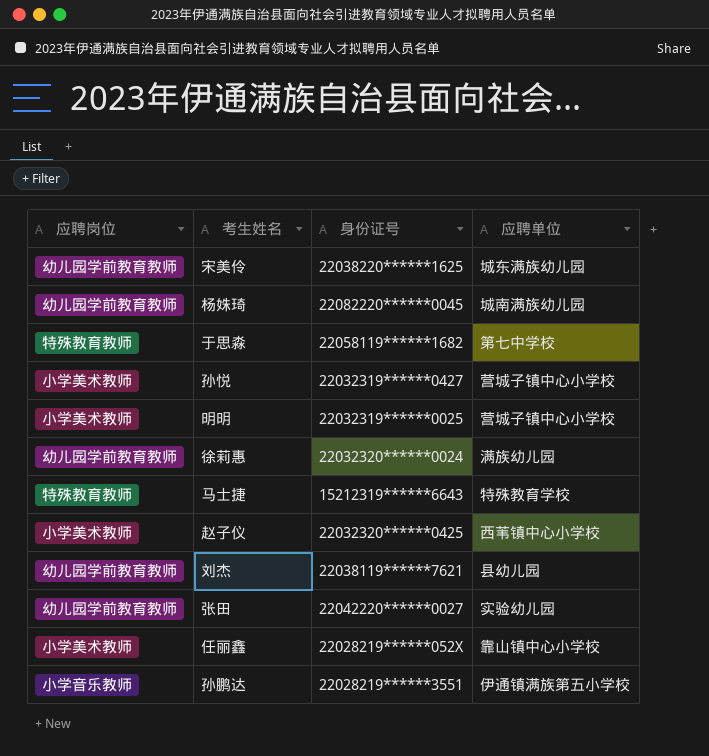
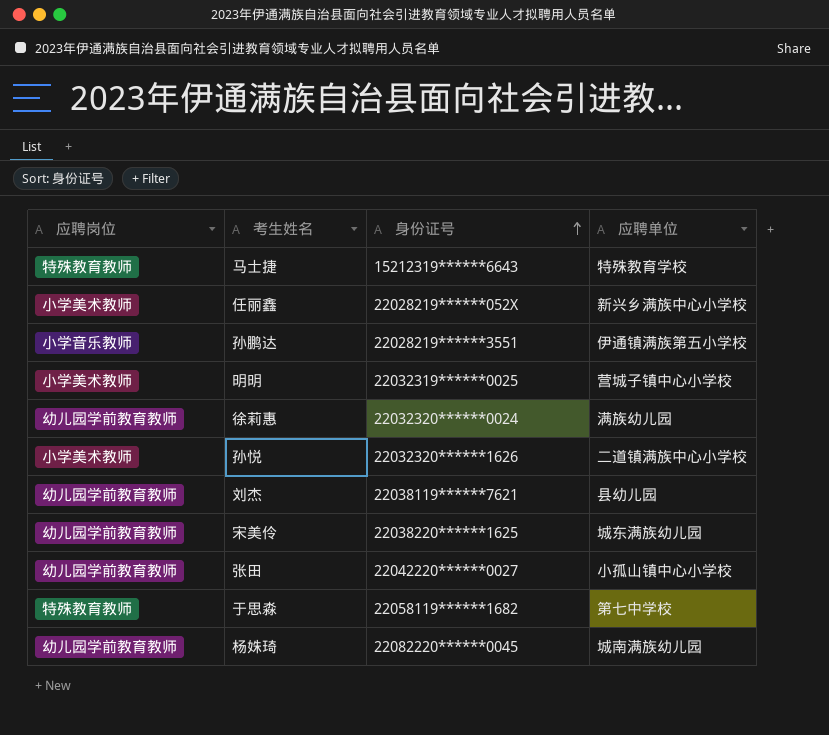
row order: none -> 身份证号 ascending
row 赵子仪: 小学美术教师 | 22032320******0425 | 西苇镇中心小学校 -> none
任丽鑫 | 应聘单位: 靠山镇中心小学校 -> 新兴乡满族中心小学校
孙悦 | 身份证号: 22032319******0427 -> 22032320******1626
孙悦 | 应聘单位: 营城子镇中心小学校 -> 二道镇满族中心小学校
张田 | 应聘单位: 实验幼儿园 -> 小孤山镇中心小学校

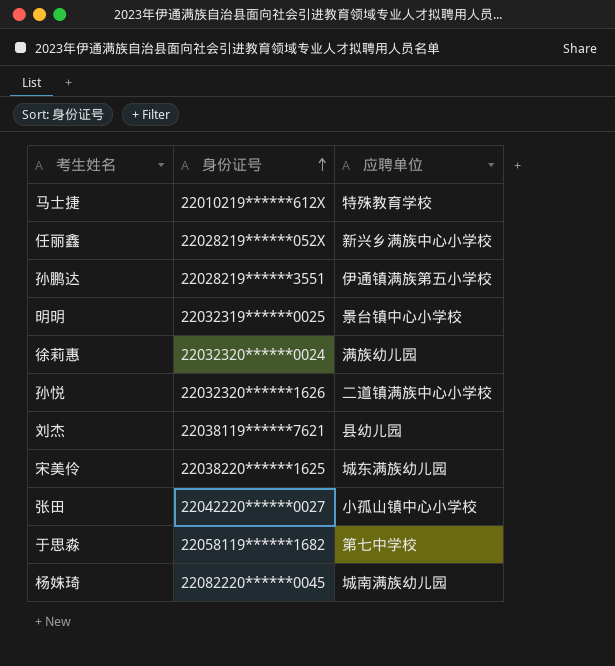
column 应聘岗位 | position: 1 -> none
马士捷 | 身份证号: 15212319******6643 -> 22010219******612X
明明 | 应聘单位: 营城子镇中心小学校 -> 景台镇中心小学校

